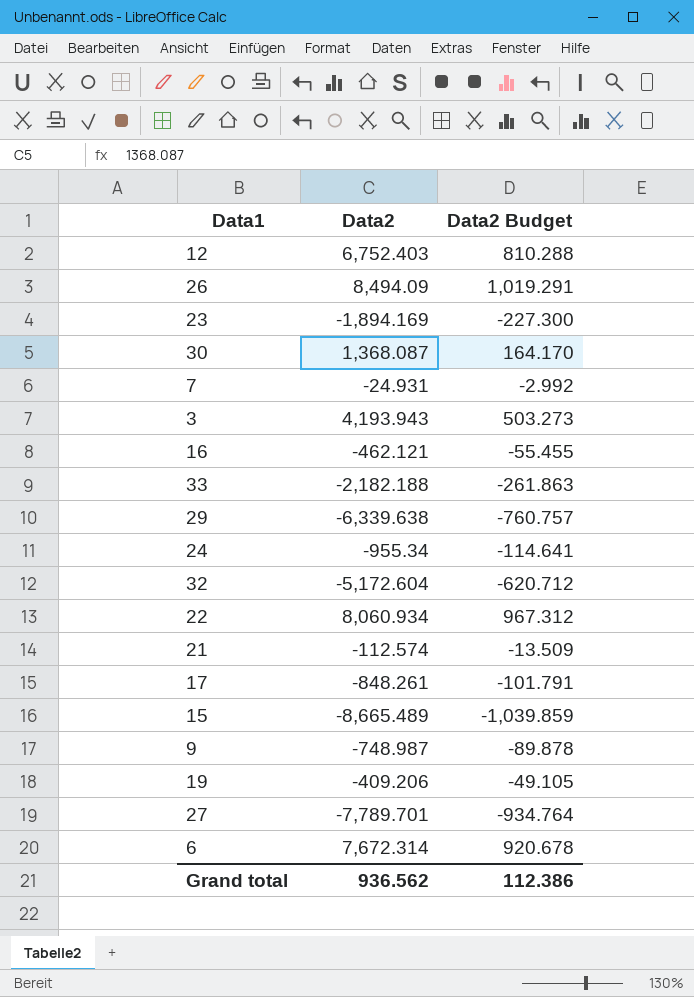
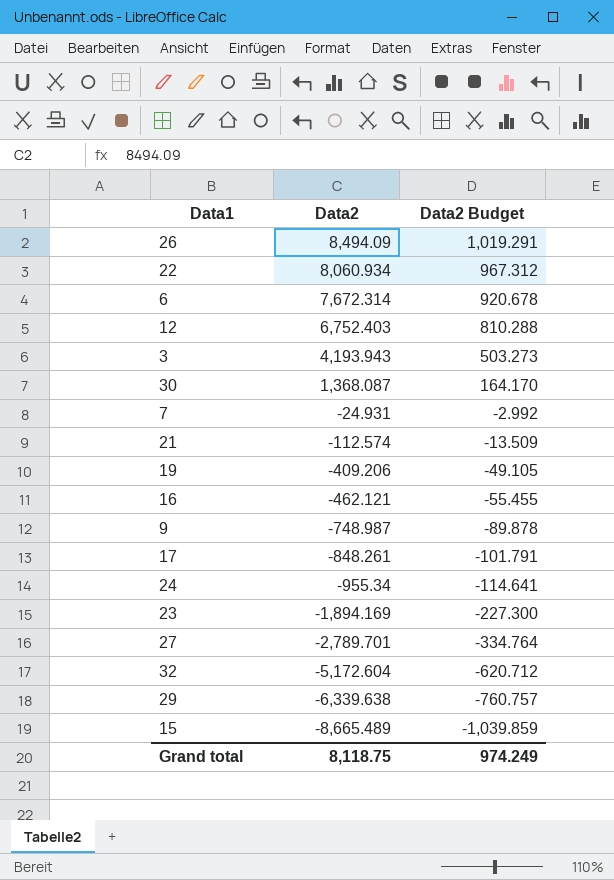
row order: none -> Data2 descending
row 33: -2,182.188 | -261.863 -> none
27 | Data2: -7,789.701 -> -2,789.701
27 | Data2 Budget: -934.764 -> -334.764
Grand total | Data2: 936.562 -> 8,118.75
Grand total | Data2 Budget: 112.386 -> 974.249

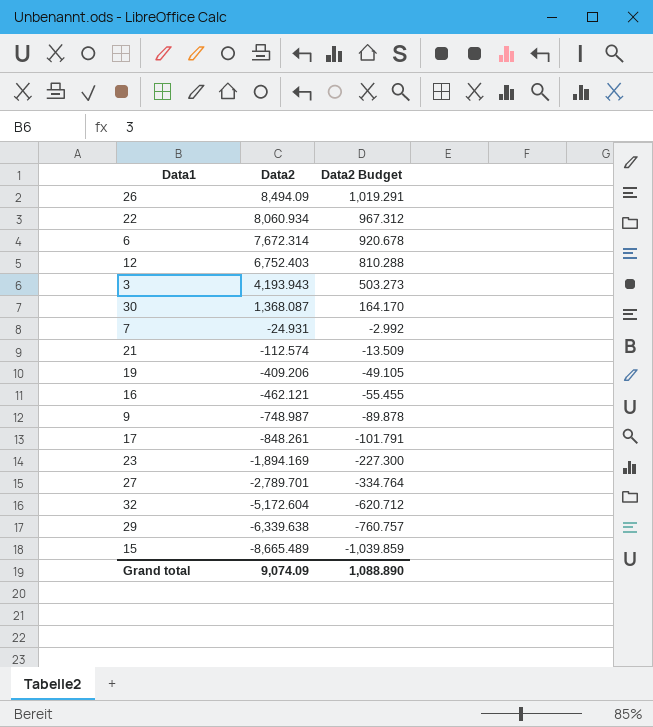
row 24: -955.34 | -114.641 -> none
Grand total | Data2: 8,118.75 -> 9,074.09
Grand total | Data2 Budget: 974.249 -> 1,088.890

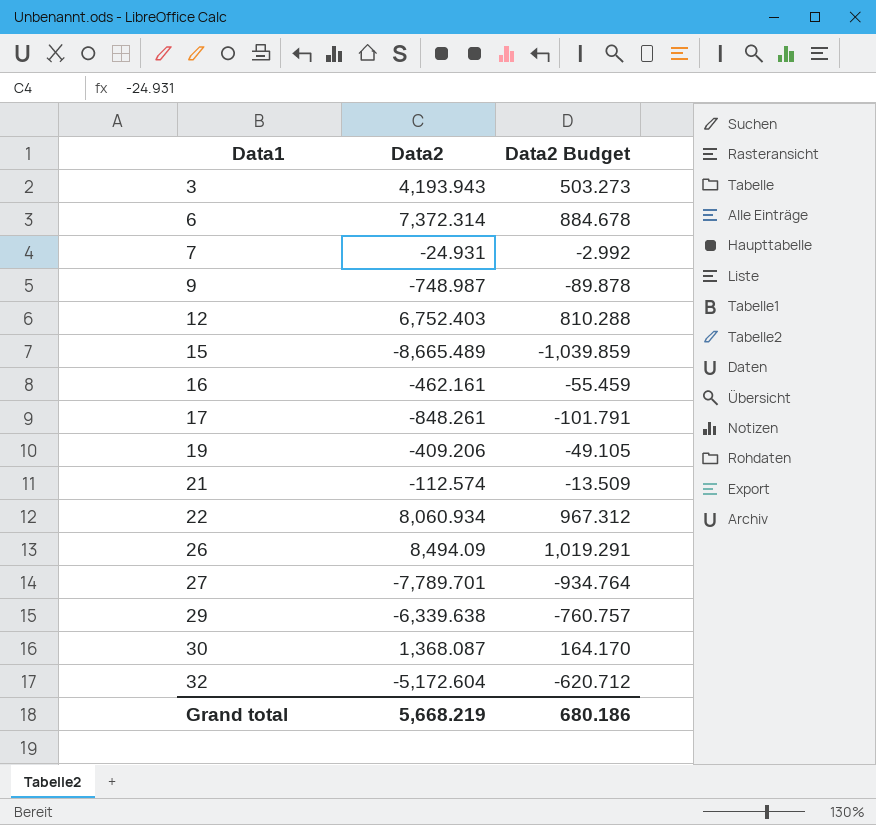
row order: Data2 descending -> Data1 ascending
row 23: -1,894.169 | -227.300 -> none
6 | Data2: 7,672.314 -> 7,372.314
6 | Data2 Budget: 920.678 -> 884.678
16 | Data2: -462.121 -> -462.161
16 | Data2 Budget: -55.455 -> -55.459
27 | Data2: -2,789.701 -> -7,789.701
27 | Data2 Budget: -334.764 -> -934.764
Grand total | Data2: 9,074.09 -> 5,668.219
Grand total | Data2 Budget: 1,088.890 -> 680.186

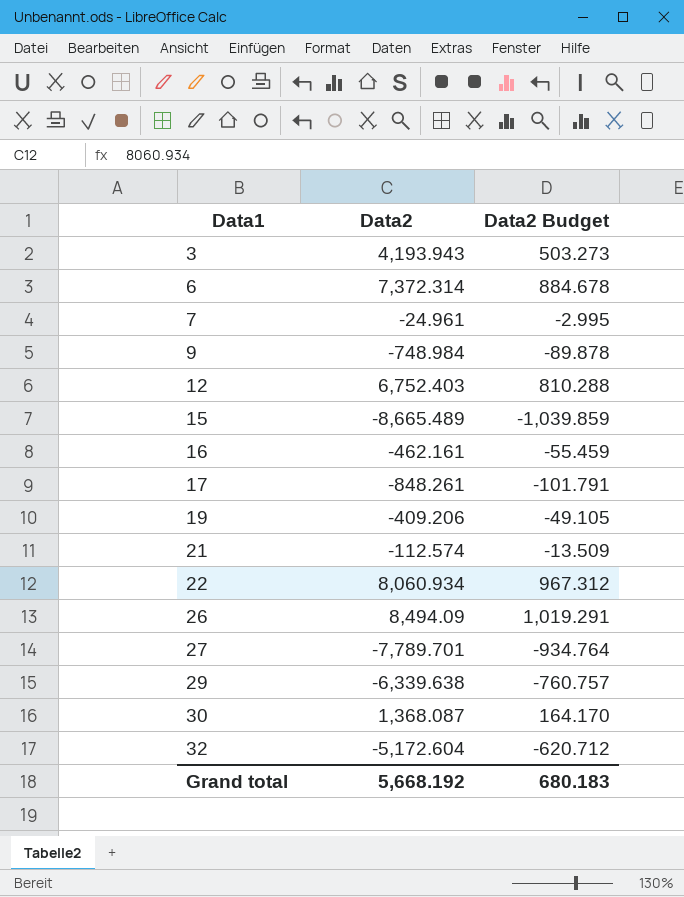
7 | Data2: -24.931 -> -24.961
7 | Data2 Budget: -2.992 -> -2.995
9 | Data2: -748.987 -> -748.984
Grand total | Data2: 5,668.219 -> 5,668.192
Grand total | Data2 Budget: 680.186 -> 680.183

